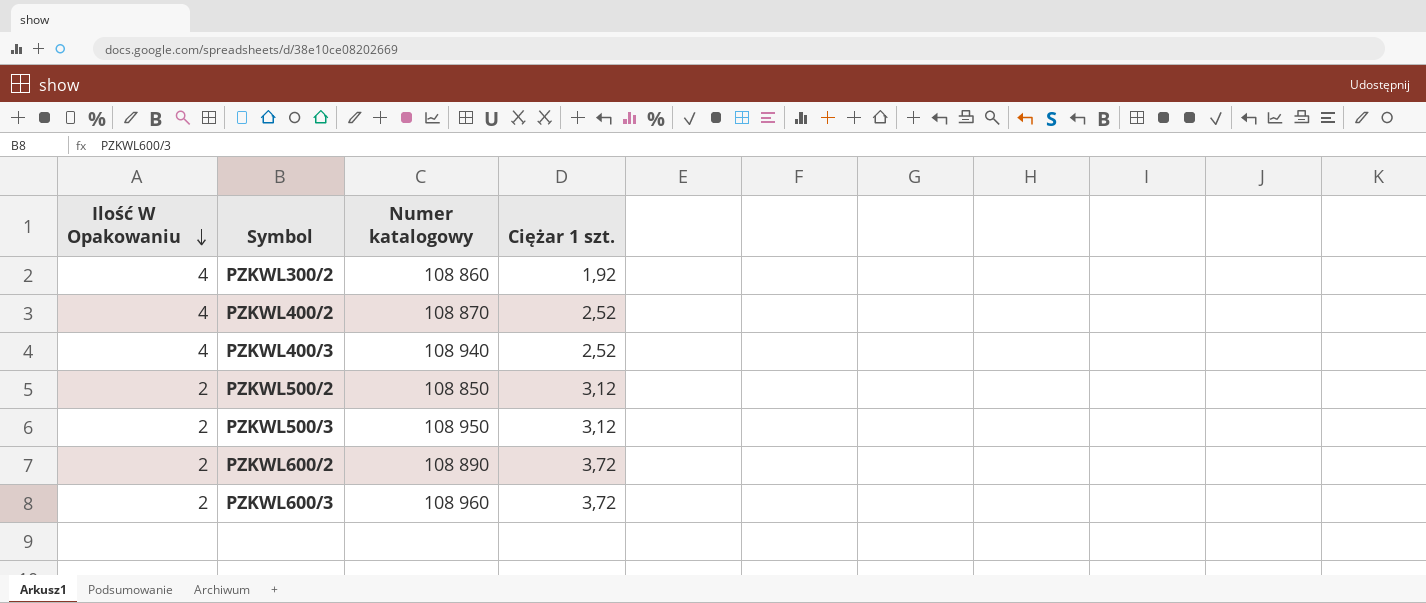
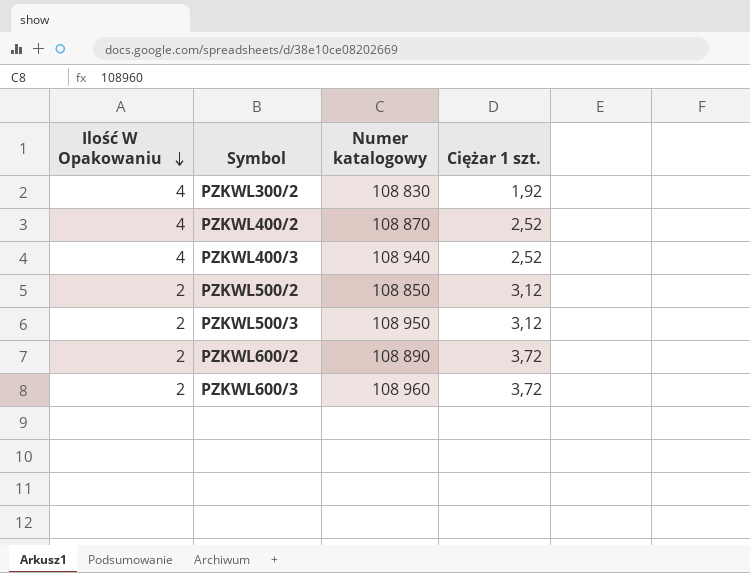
PZKWL300/2 | Numer katalogowy: 108 860 -> 108 830

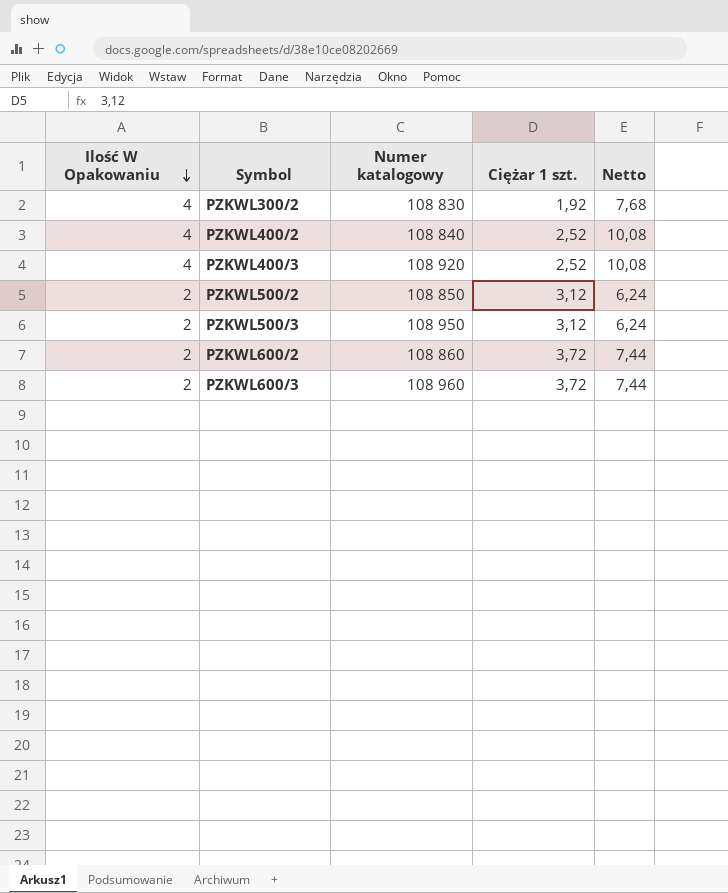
column Netto | formula: none -> [Ilość W Opakowaniu] * [Ciężar 1 szt.]
PZKWL400/2 | Numer katalogowy: 108 870 -> 108 840
PZKWL400/3 | Numer katalogowy: 108 940 -> 108 920
PZKWL600/2 | Numer katalogowy: 108 890 -> 108 860

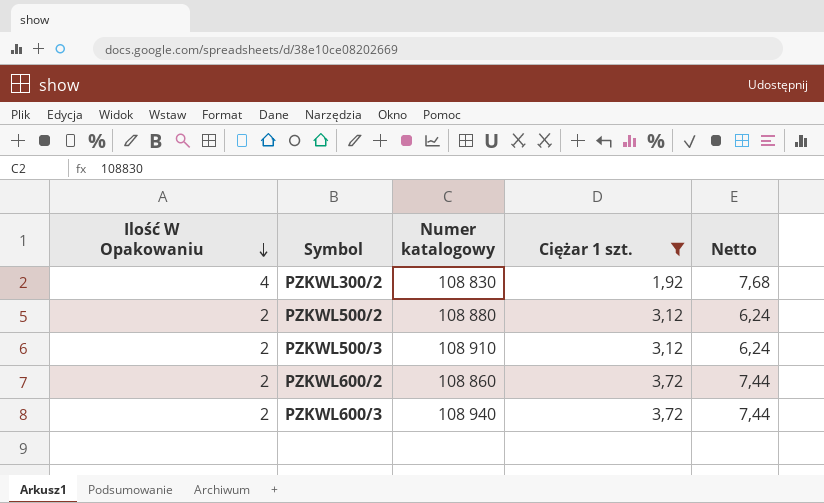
filter: none -> Ciężar 1 szt. != 2,52
PZKWL500/2 | Numer katalogowy: 108 850 -> 108 880
PZKWL500/3 | Numer katalogowy: 108 950 -> 108 910
PZKWL600/3 | Numer katalogowy: 108 960 -> 108 940

